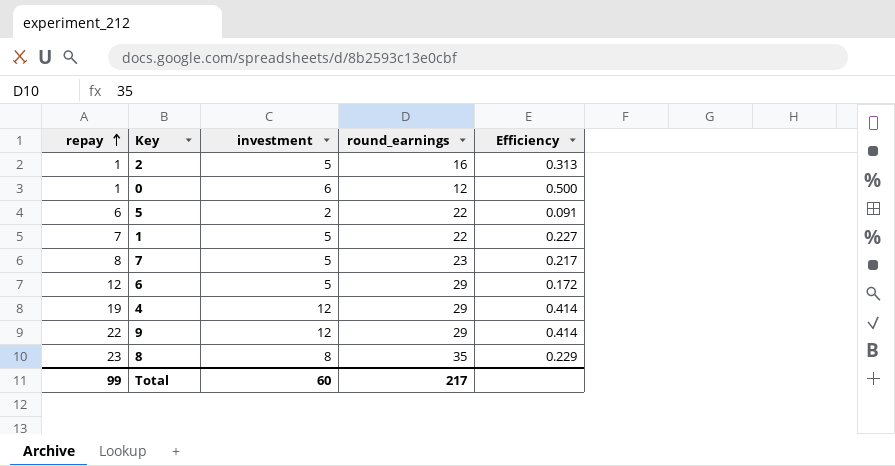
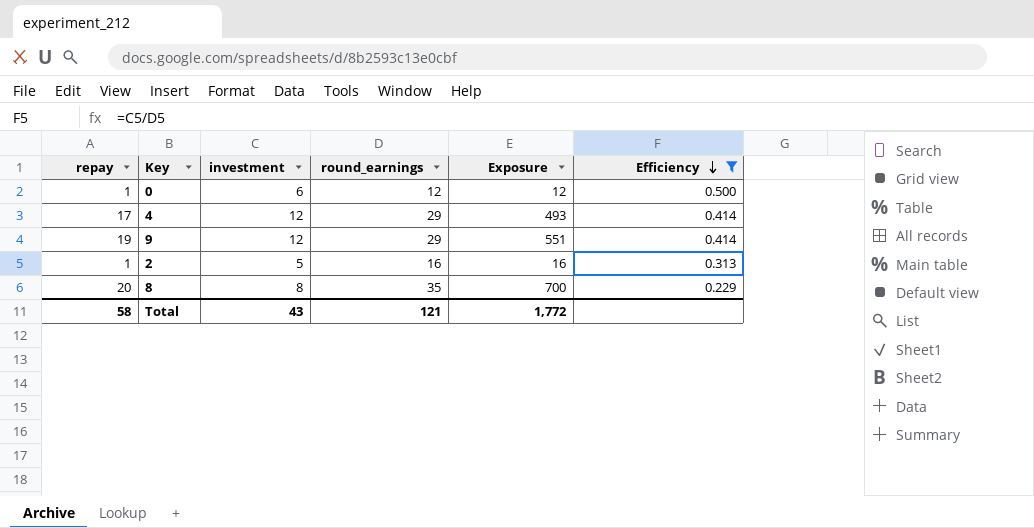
filter: none -> Efficiency >= 0.229
row order: repay ascending -> Efficiency descending
column Exposure | formula: none -> [repay] * [round_earnings]
4 | repay: 19 -> 17
9 | repay: 22 -> 19
8 | repay: 23 -> 20
Total | repay: 99 -> 58
Total | investment: 60 -> 43
Total | round_earnings: 217 -> 121

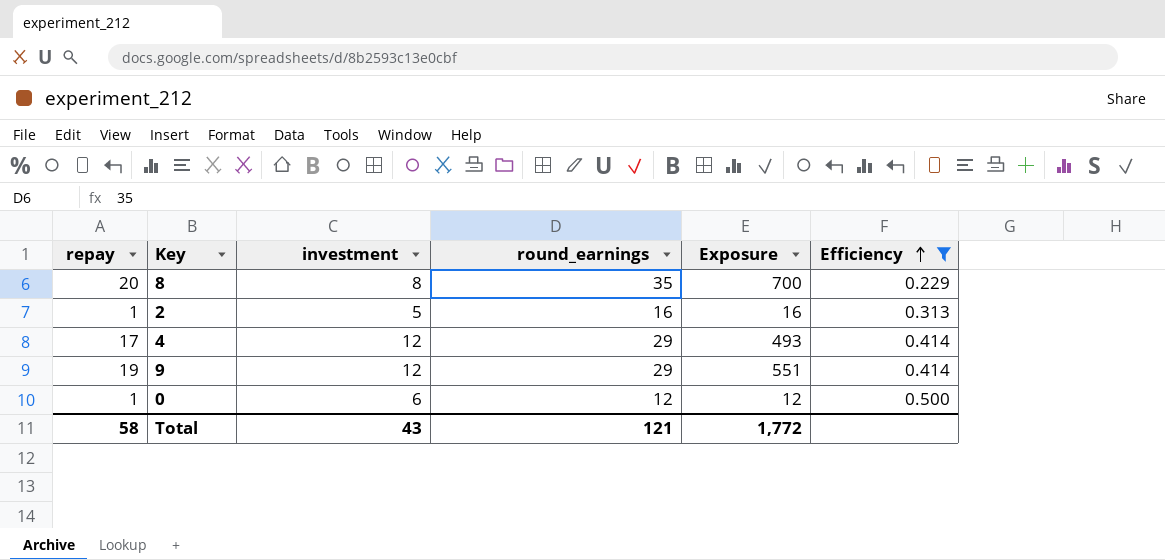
row order: Efficiency descending -> Efficiency ascending

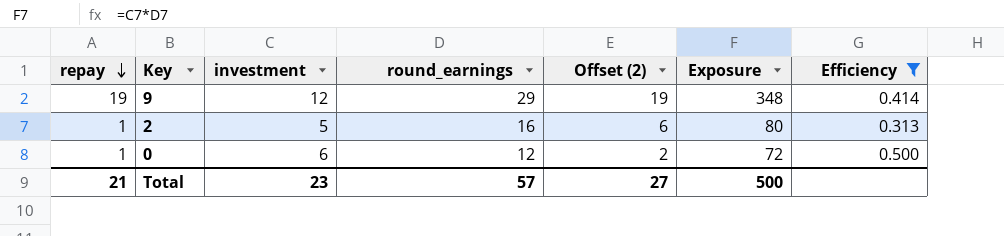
row order: Efficiency ascending -> repay descending
column Offset (2) | formula: none -> [round_earnings] - 10
column Exposure | formula: [repay] * [round_earnings] -> [investment] * [round_earnings]
row 8: 20 | 8 | 35 | 700 | 0.229 -> none
row 4: 17 | 12 | 29 | 493 | 0.414 -> none
Total | repay: 58 -> 21
Total | investment: 43 -> 23
Total | round_earnings: 121 -> 57
Total | Exposure: 1,772 -> 500

